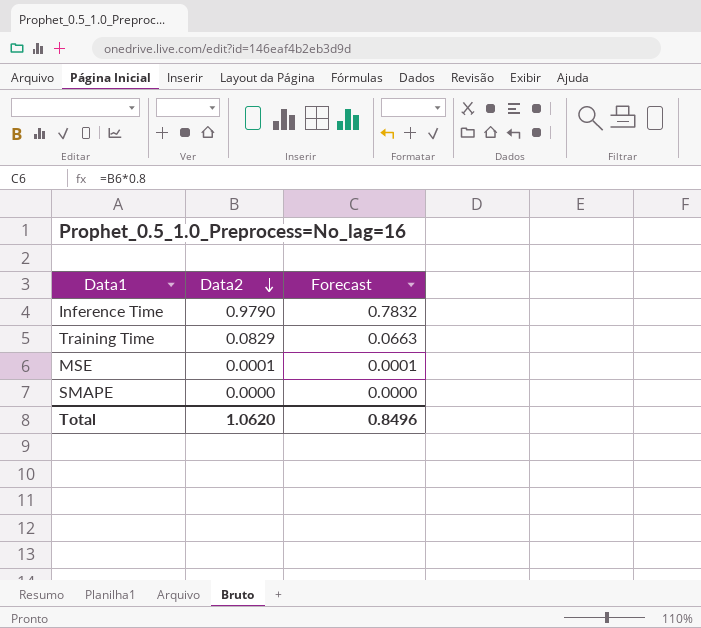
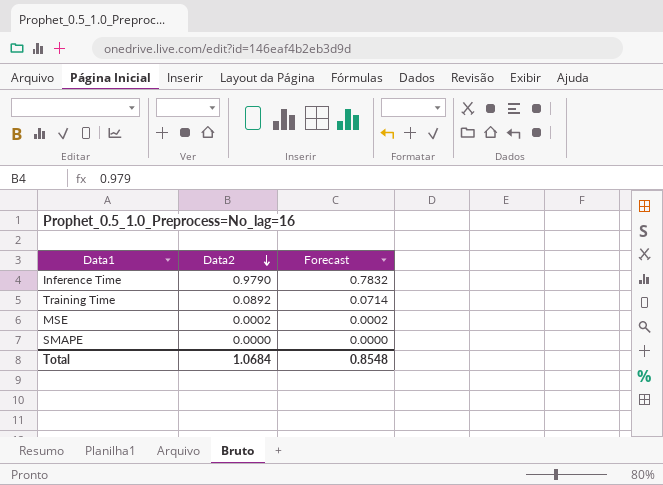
Training Time | Data2: 0.0829 -> 0.0892
Training Time | Forecast: 0.0663 -> 0.0714
MSE | Data2: 0.0001 -> 0.0002
MSE | Forecast: 0.0001 -> 0.0002
Total | Data2: 1.0620 -> 1.0684
Total | Forecast: 0.8496 -> 0.8548

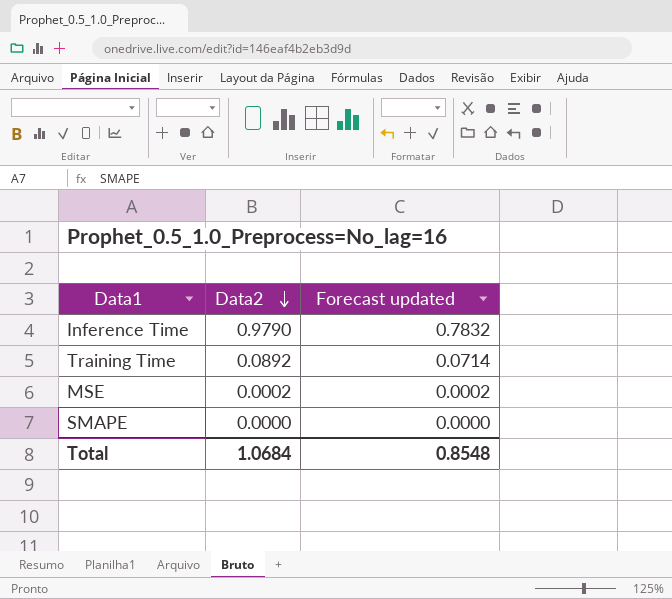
column name: Forecast -> Forecast updated

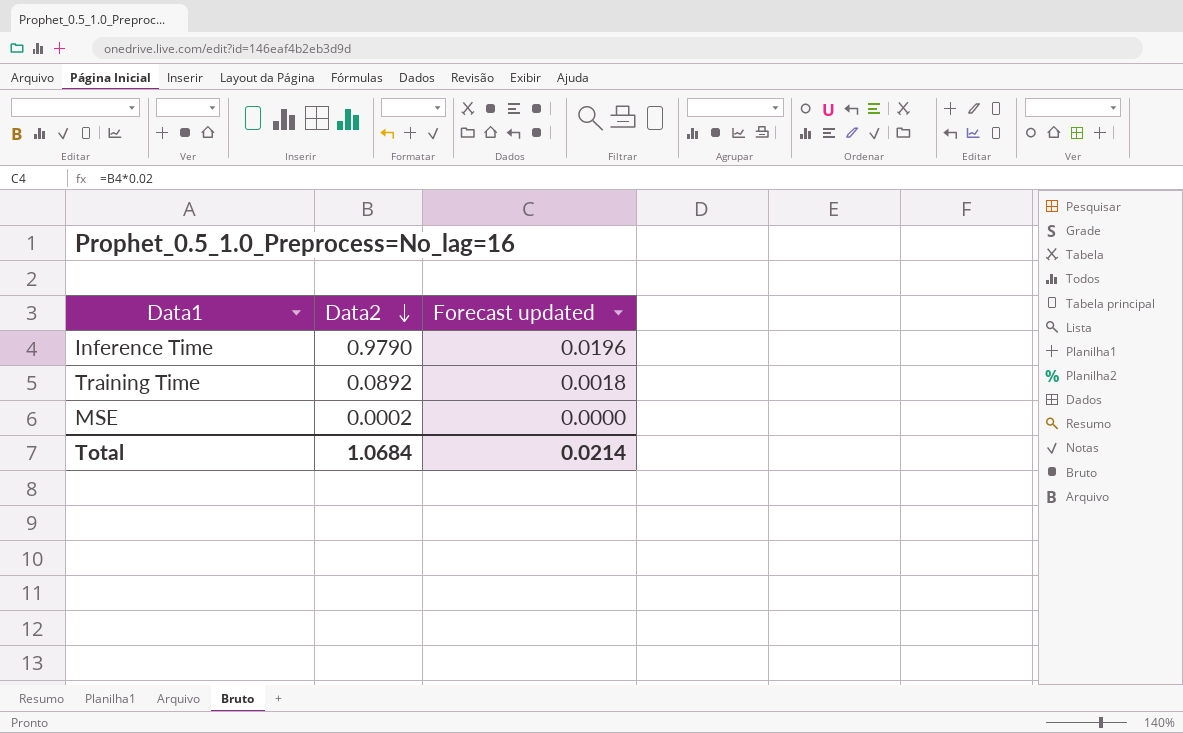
column Forecast updated | formula: [Data2] * 0.8 -> [Data2] * 0.02
row SMAPE: 0.0000 | 0.0000 -> none
Total | Forecast updated: 0.8548 -> 0.0214

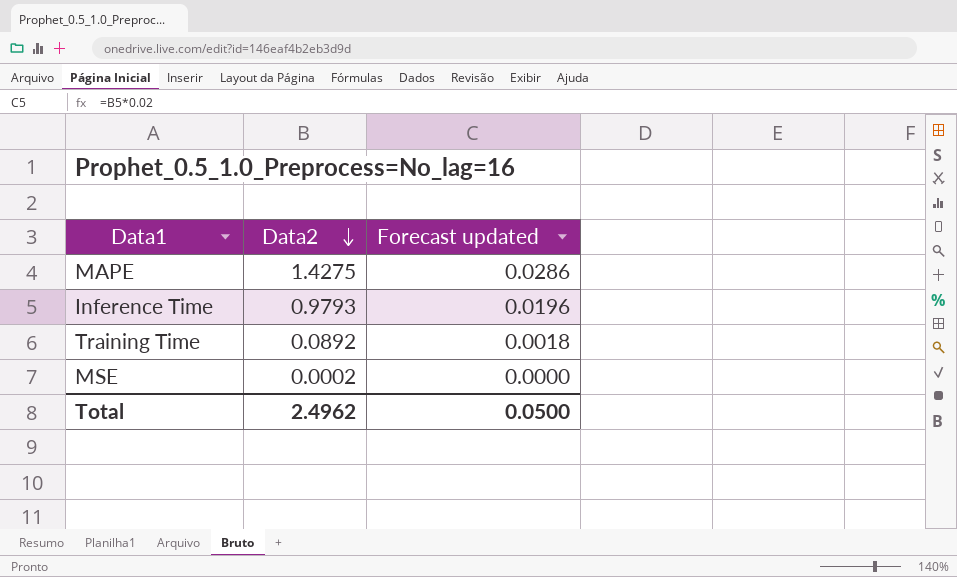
row MAPE: none -> 1.4275 | 0.0286
Inference Time | Data2: 0.9790 -> 0.9793
Total | Data2: 1.0684 -> 2.4962
Total | Forecast updated: 0.0214 -> 0.0500

